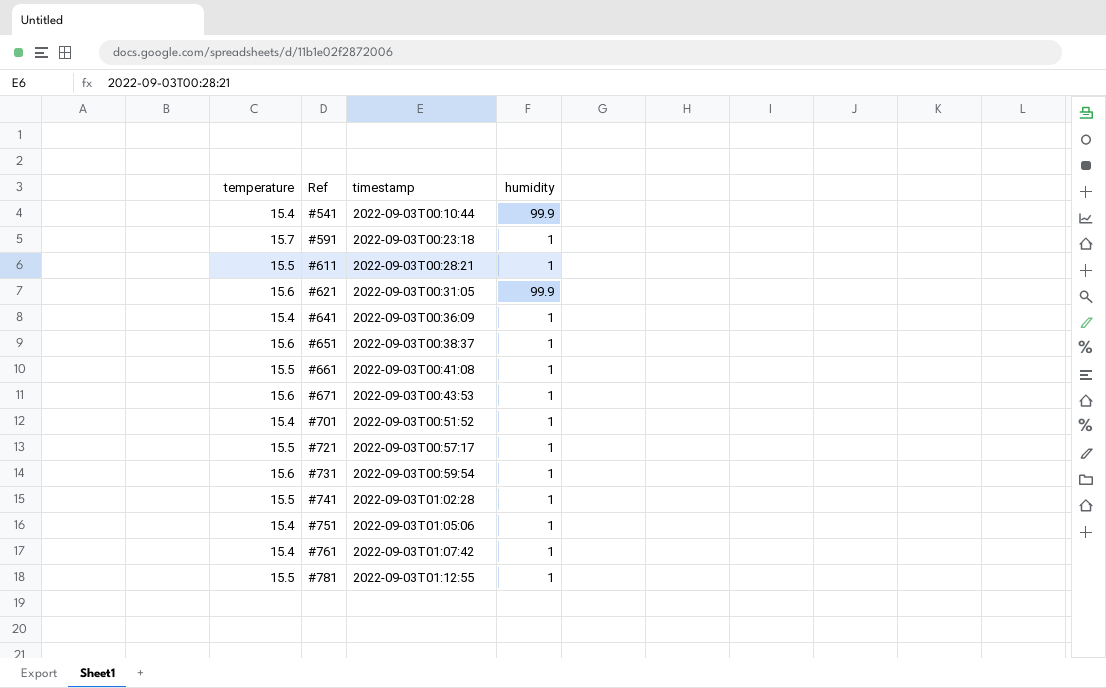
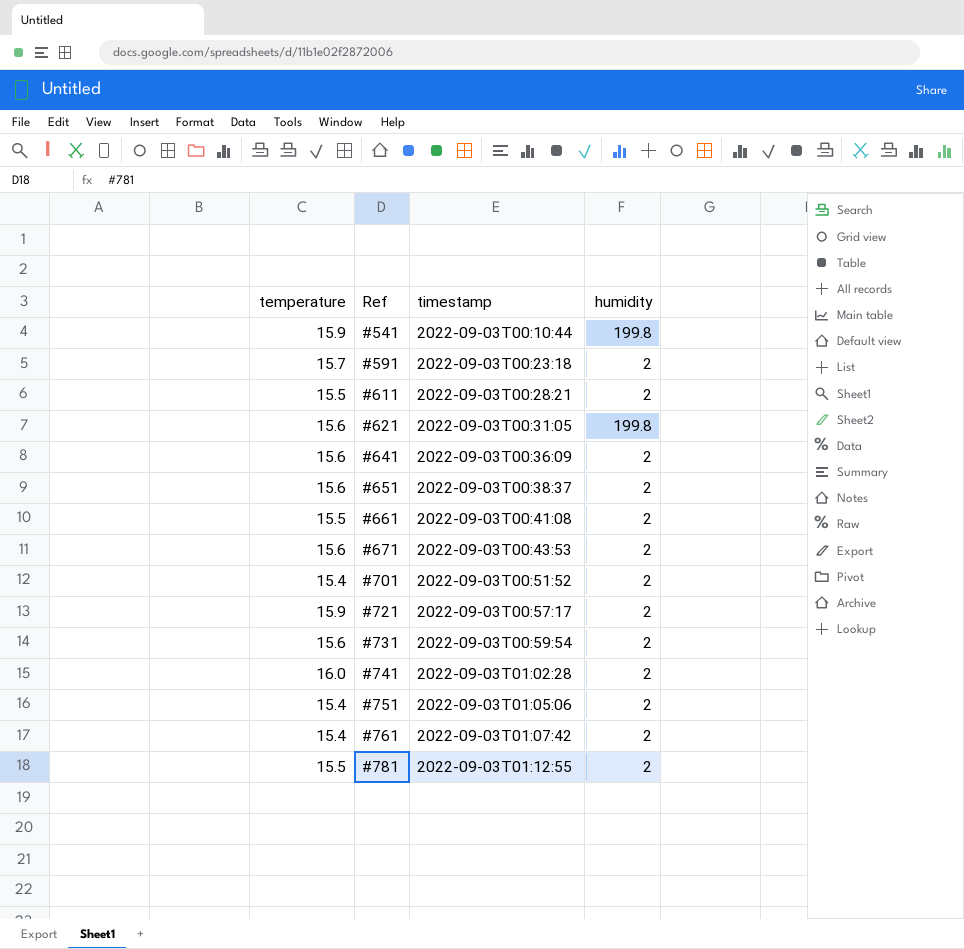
#541 | temperature: 15.4 -> 15.9
#541 | humidity: 99.9 -> 199.8
#591 | humidity: 1 -> 2
#611 | humidity: 1 -> 2
#621 | humidity: 99.9 -> 199.8
#641 | temperature: 15.4 -> 15.6
#641 | humidity: 1 -> 2
#651 | humidity: 1 -> 2
#661 | humidity: 1 -> 2
#671 | humidity: 1 -> 2
#701 | humidity: 1 -> 2
#721 | temperature: 15.5 -> 15.9
#721 | humidity: 1 -> 2
#731 | humidity: 1 -> 2
#741 | temperature: 15.5 -> 16.0
#741 | humidity: 1 -> 2
#751 | humidity: 1 -> 2
#761 | humidity: 1 -> 2
#781 | humidity: 1 -> 2

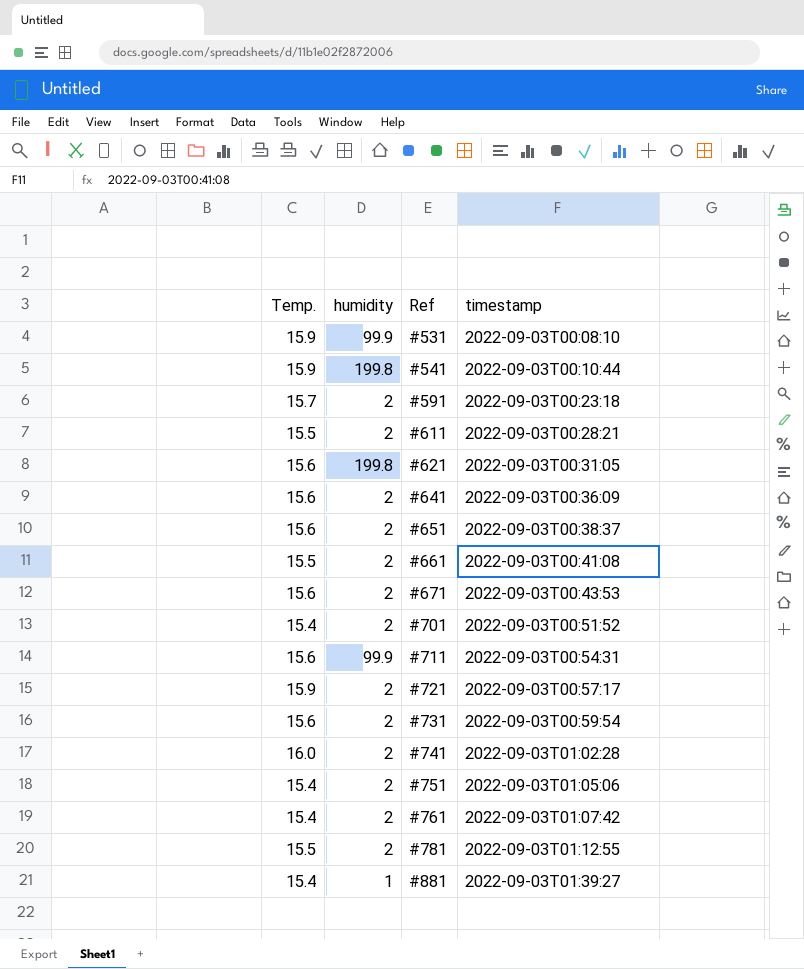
column name: temperature -> Temp.
column humidity | position: 4 -> 2
row #531: none -> 15.9 | 99.9 | 2022-09-03T00:08:10
row #711: none -> 15.6 | 99.9 | 2022-09-03T00:54:31
row #881: none -> 15.4 | 1 | 2022-09-03T01:39:27

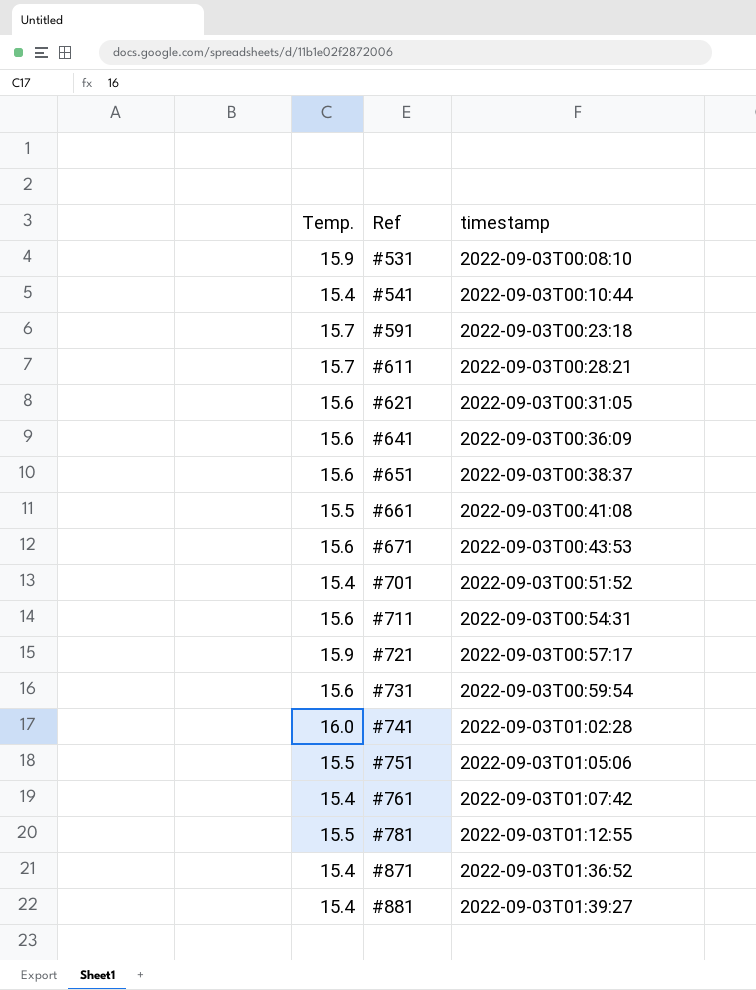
column humidity | position: 2 -> none
#541 | Temp.: 15.9 -> 15.4
#611 | Temp.: 15.5 -> 15.7
#751 | Temp.: 15.4 -> 15.5
row #871: none -> 15.4 | 2022-09-03T01:36:52

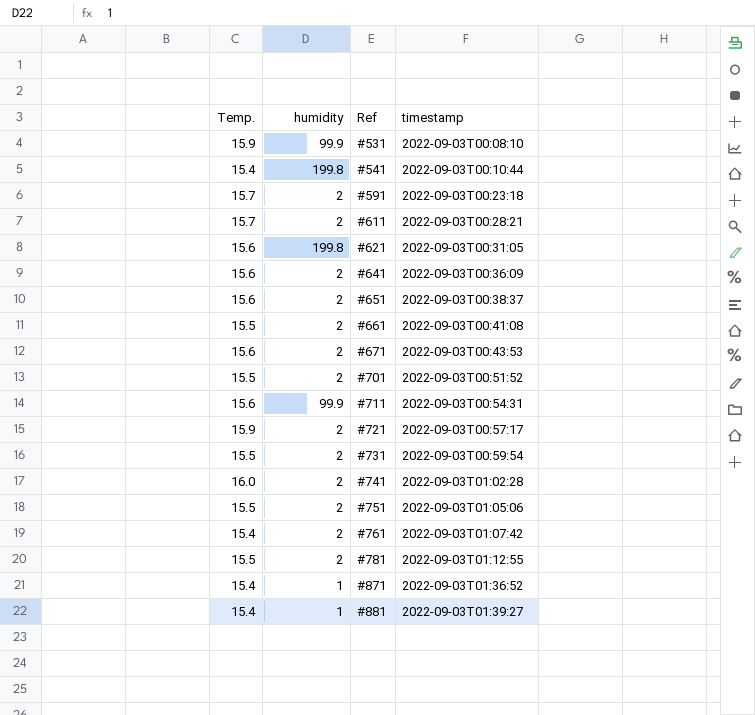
column humidity | position: none -> 2
#701 | Temp.: 15.4 -> 15.5
#731 | Temp.: 15.6 -> 15.5

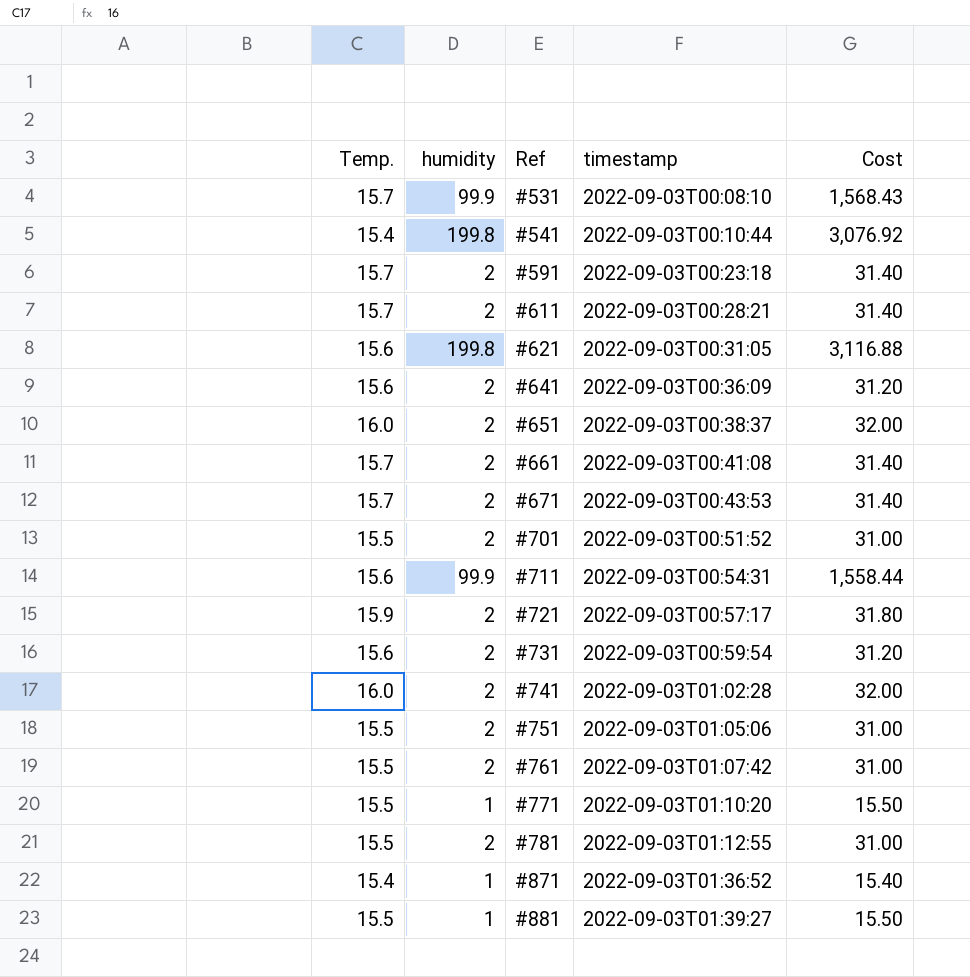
column Cost | formula: none -> [Temp.] * [humidity]
#531 | Temp.: 15.9 -> 15.7
#651 | Temp.: 15.6 -> 16.0
#661 | Temp.: 15.5 -> 15.7
#671 | Temp.: 15.6 -> 15.7
#731 | Temp.: 15.5 -> 15.6
#761 | Temp.: 15.4 -> 15.5
row #771: none -> 15.5 | 1 | 2022-09-03T01:10:20 | 15.50
#881 | Temp.: 15.4 -> 15.5

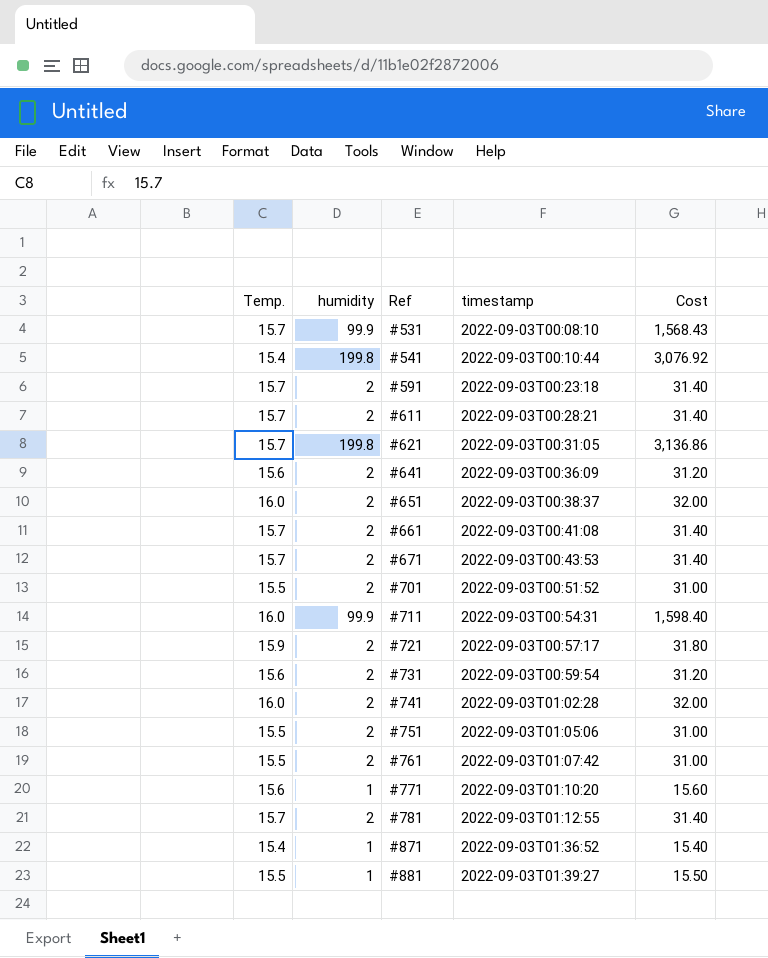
#621 | Temp.: 15.6 -> 15.7
#621 | Cost: 3,116.88 -> 3,136.86
#711 | Temp.: 15.6 -> 16.0
#711 | Cost: 1,558.44 -> 1,598.40
#771 | Temp.: 15.5 -> 15.6
#771 | Cost: 15.50 -> 15.60
#781 | Temp.: 15.5 -> 15.7
#781 | Cost: 31.00 -> 31.40

